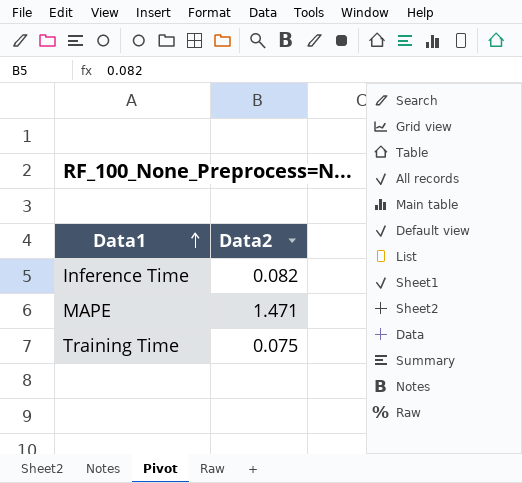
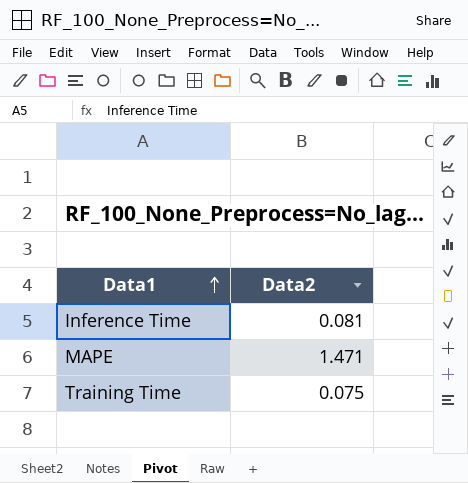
Inference Time | Data2: 0.082 -> 0.081

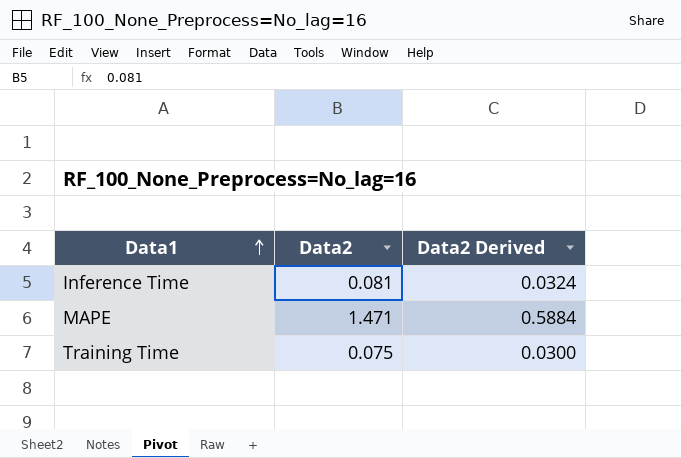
column Data2 Derived | formula: none -> [Data2] * 0.4

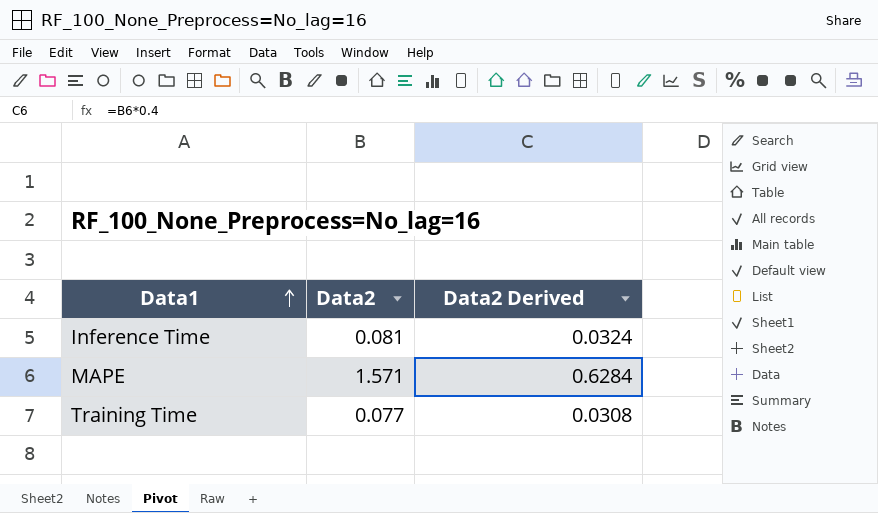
MAPE | Data2: 1.471 -> 1.571
MAPE | Data2 Derived: 0.5884 -> 0.6284
Training Time | Data2: 0.075 -> 0.077
Training Time | Data2 Derived: 0.0300 -> 0.0308

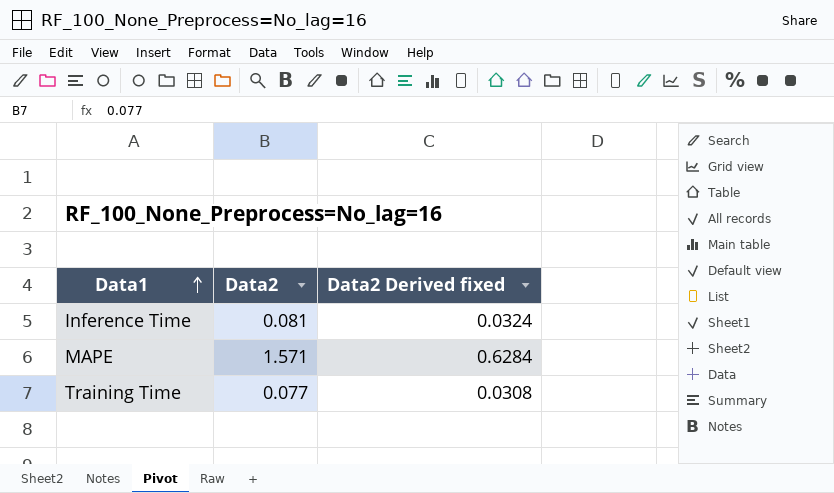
column name: Data2 Derived -> Data2 Derived fixed

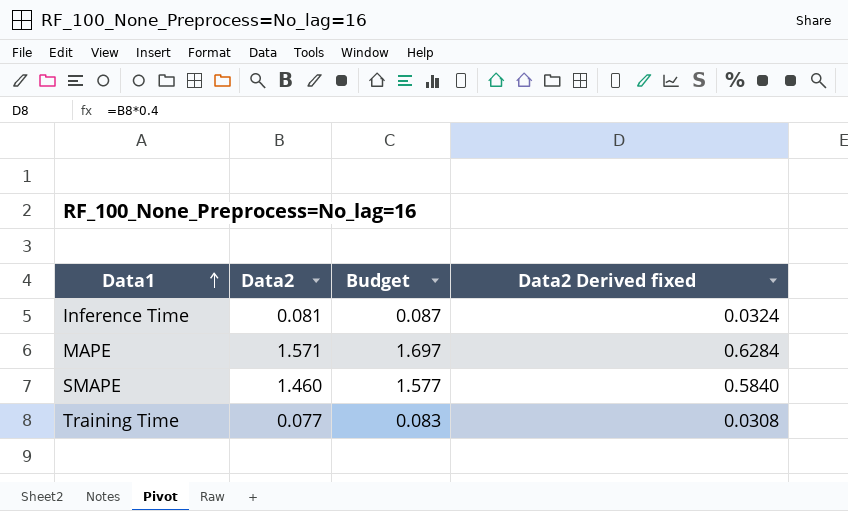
column Budget | formula: none -> [Data2] * 1.08
row SMAPE: none -> 1.460 | 1.577 | 0.5840

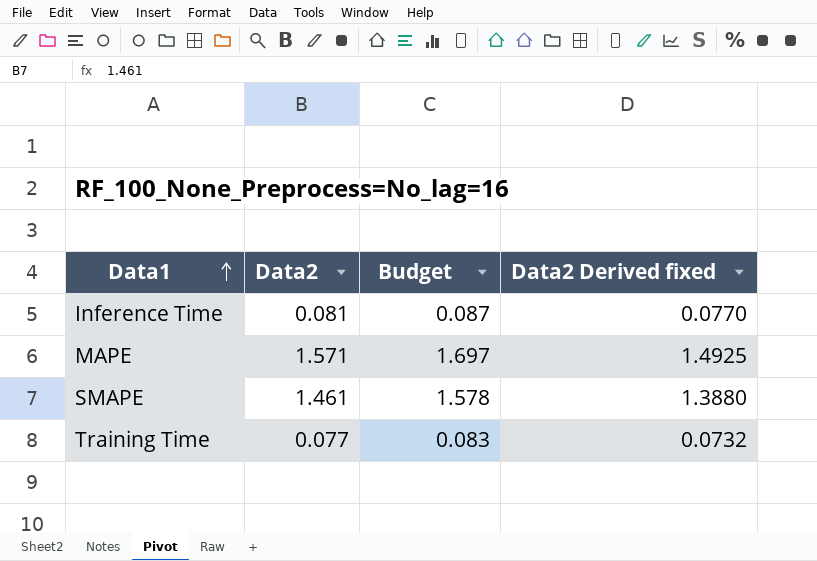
column Data2 Derived fixed | formula: [Data2] * 0.4 -> [Data2] * 0.95
SMAPE | Data2: 1.460 -> 1.461
SMAPE | Budget: 1.577 -> 1.578

